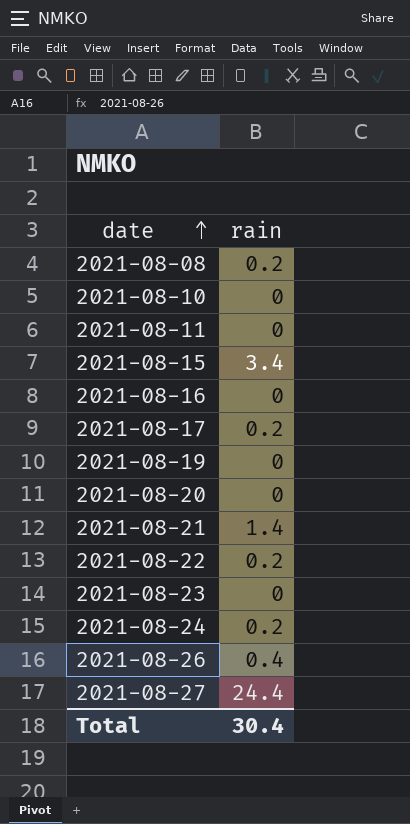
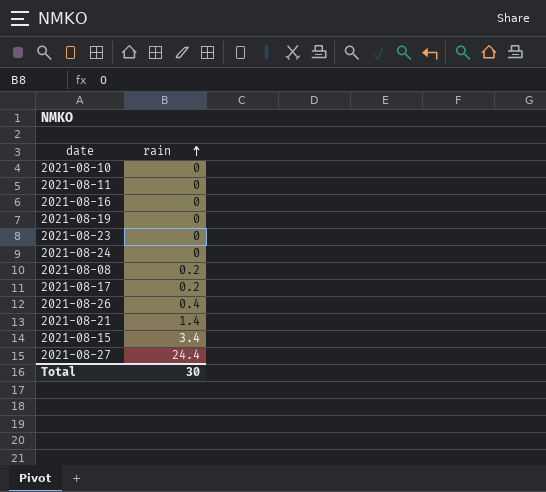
row order: date ascending -> rain ascending
row 2021-08-20: 0 -> none
row 2021-08-22: 0.2 -> none
2021-08-24 | rain: 0.2 -> 0
Total | rain: 30.4 -> 30

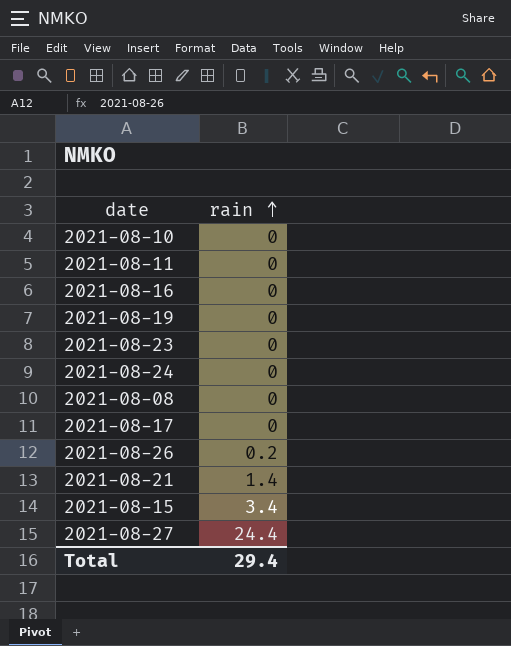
2021-08-08 | rain: 0.2 -> 0
2021-08-17 | rain: 0.2 -> 0
2021-08-26 | rain: 0.4 -> 0.2
Total | rain: 30 -> 29.4

